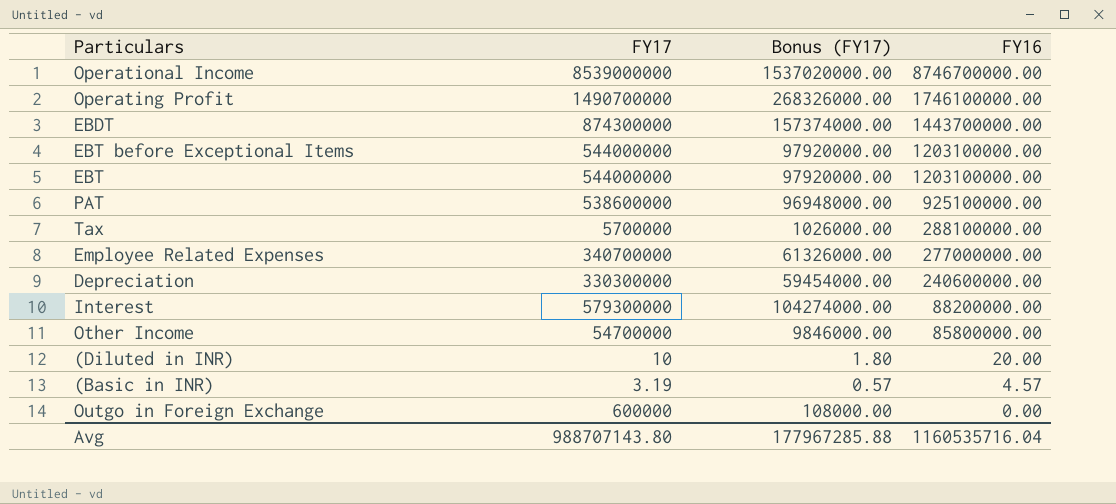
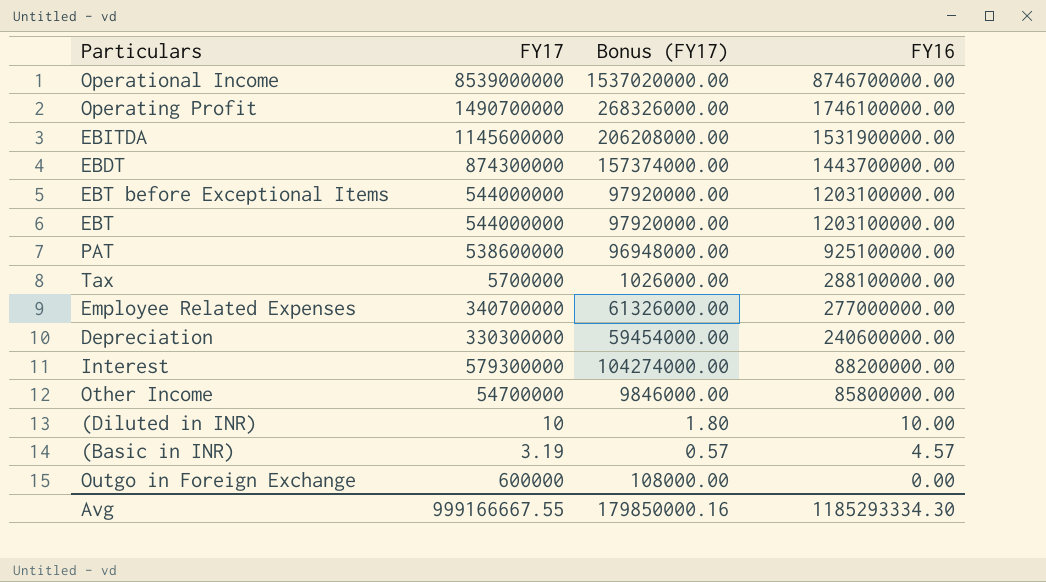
row EBITDA: none -> 1145600000 | 206208000.00 | 1531900000.00
(Diluted in INR) | FY16: 20.00 -> 10.00
Avg | FY17: 988707143.80 -> 999166667.55
Avg | Bonus (FY17): 177967285.88 -> 179850000.16
Avg | FY16: 1160535716.04 -> 1185293334.30

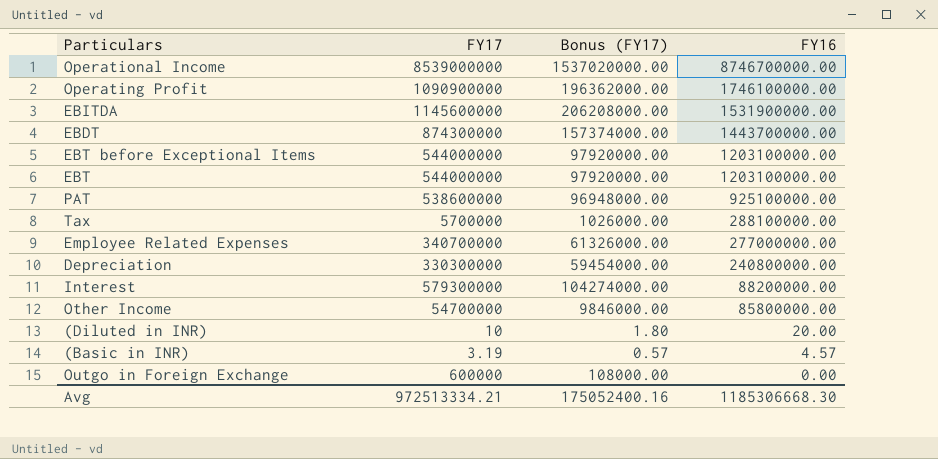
Operating Profit | FY17: 1490700000 -> 1090900000
Operating Profit | Bonus (FY17): 268326000.00 -> 196362000.00
Depreciation | FY16: 240600000.00 -> 240800000.00
(Diluted in INR) | FY16: 10.00 -> 20.00
Avg | FY17: 999166667.55 -> 972513334.21
Avg | Bonus (FY17): 179850000.16 -> 175052400.16
Avg | FY16: 1185293334.30 -> 1185306668.30

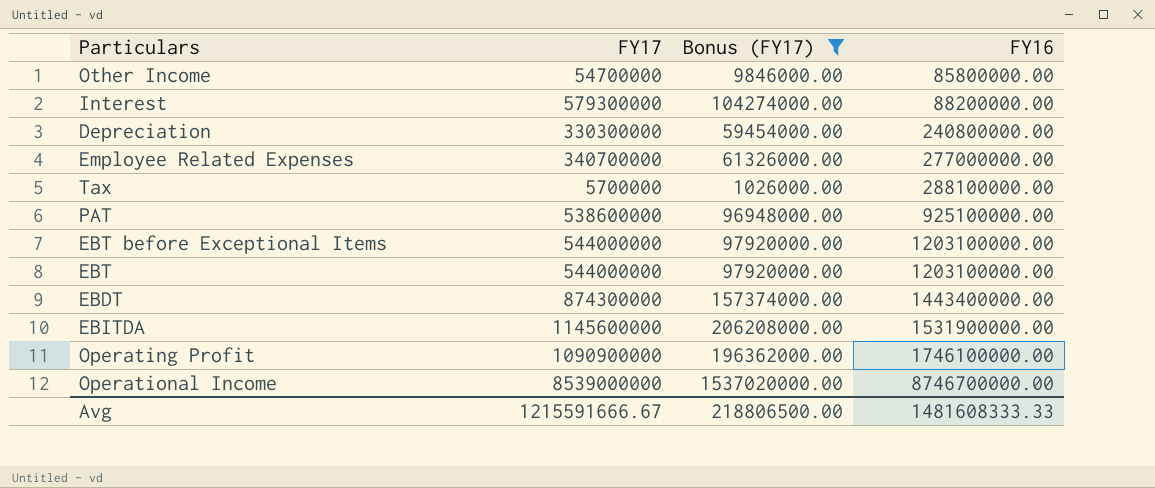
filter: none -> Bonus (FY17) >= 1026000.00
row order: FY16 descending -> FY16 ascending
EBDT | FY16: 1443700000.00 -> 1443400000.00
Avg | FY17: 972513334.21 -> 1215591666.67
Avg | Bonus (FY17): 175052400.16 -> 218806500.00
Avg | FY16: 1185306668.30 -> 1481608333.33

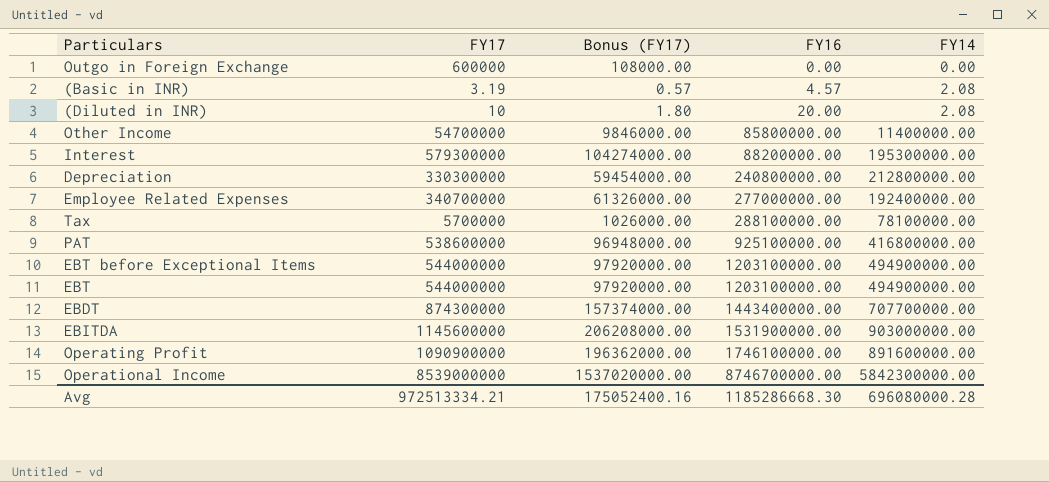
filter: Bonus (FY17) >= 1026000.00 -> none
column FY14 | position: none -> 5
Avg | FY17: 1215591666.67 -> 972513334.21
Avg | Bonus (FY17): 218806500.00 -> 175052400.16
Avg | FY16: 1481608333.33 -> 1185286668.30

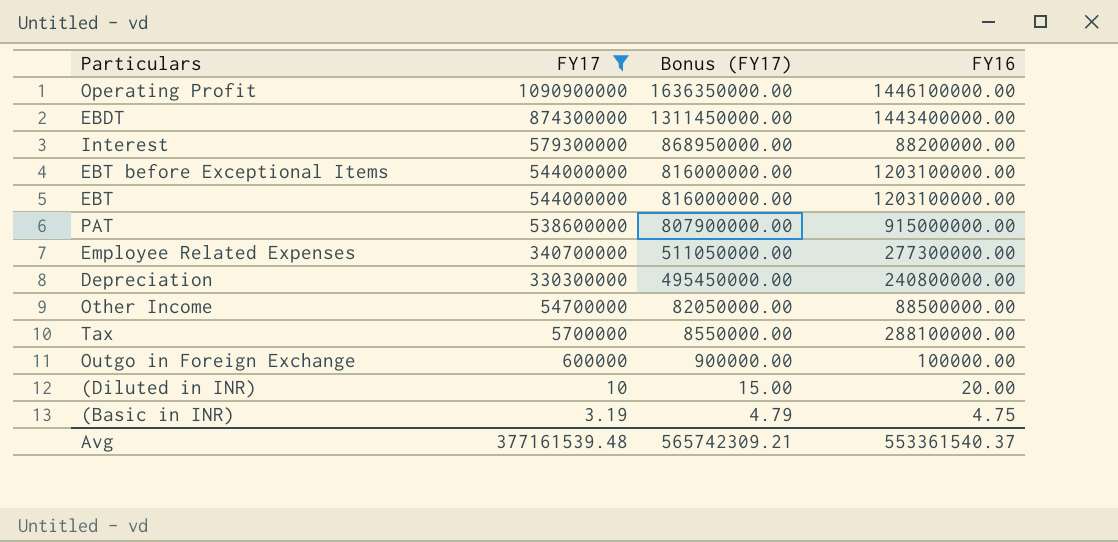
filter: none -> FY17 <= 1090900000
row order: FY16 ascending -> FY17 descending
column FY14 | position: 5 -> none
column Bonus (FY17) | formula: [FY17] * 0.18 -> [FY17] * 1.5
Operating Profit | FY16: 1746100000.00 -> 1446100000.00
PAT | FY16: 925100000.00 -> 915000000.00
Employee Related Expenses | FY16: 277000000.00 -> 277300000.00
Other Income | FY16: 85800000.00 -> 88500000.00
Outgo in Foreign Exchange | FY16: 0.00 -> 100000.00
(Basic in INR) | FY16: 4.57 -> 4.75
Avg | FY17: 972513334.21 -> 377161539.48
Avg | Bonus (FY17): 175052400.16 -> 565742309.21
Avg | FY16: 1185286668.30 -> 553361540.37

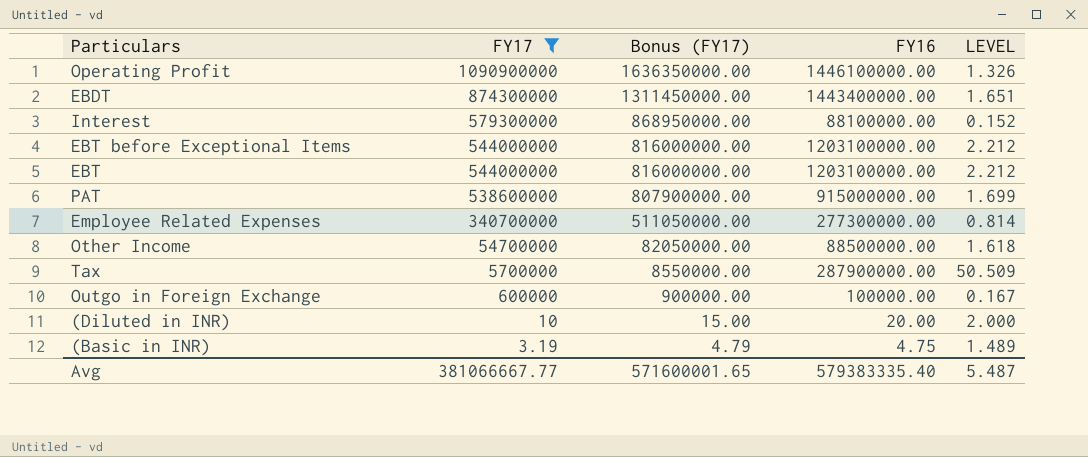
column LEVEL | formula: none -> [FY16] / [FY17]
row Depreciation: 330300000 | 495450000.00 | 240800000.00 -> none
Interest | FY16: 88200000.00 -> 88100000.00
Tax | FY16: 288100000.00 -> 287900000.00
Avg | FY17: 377161539.48 -> 381066667.77
Avg | Bonus (FY17): 565742309.21 -> 571600001.65
Avg | FY16: 553361540.37 -> 579383335.40

